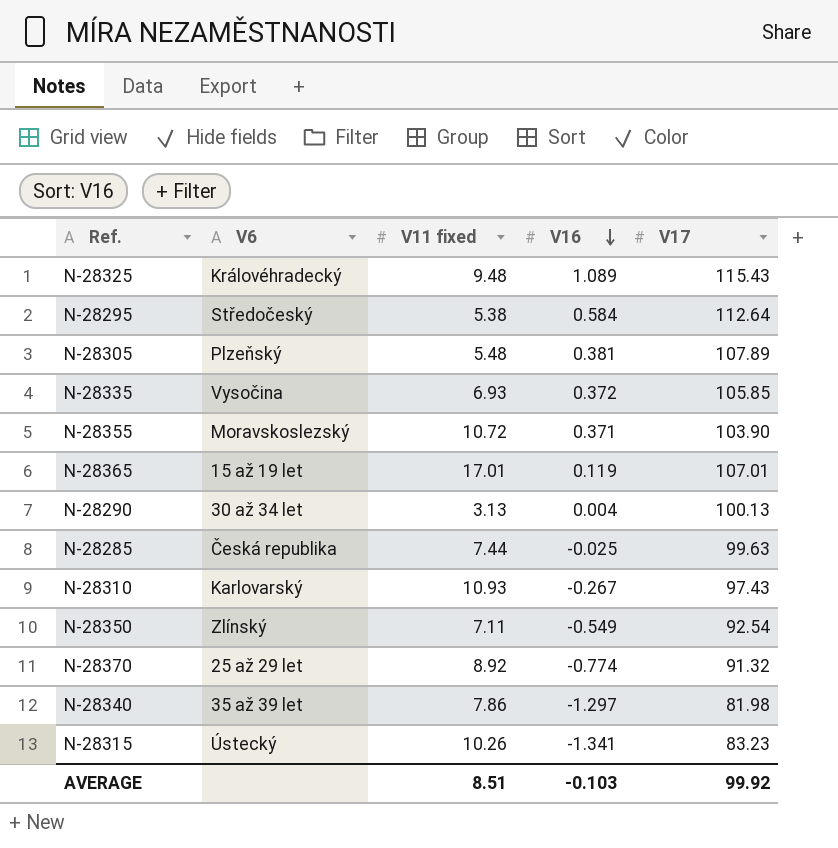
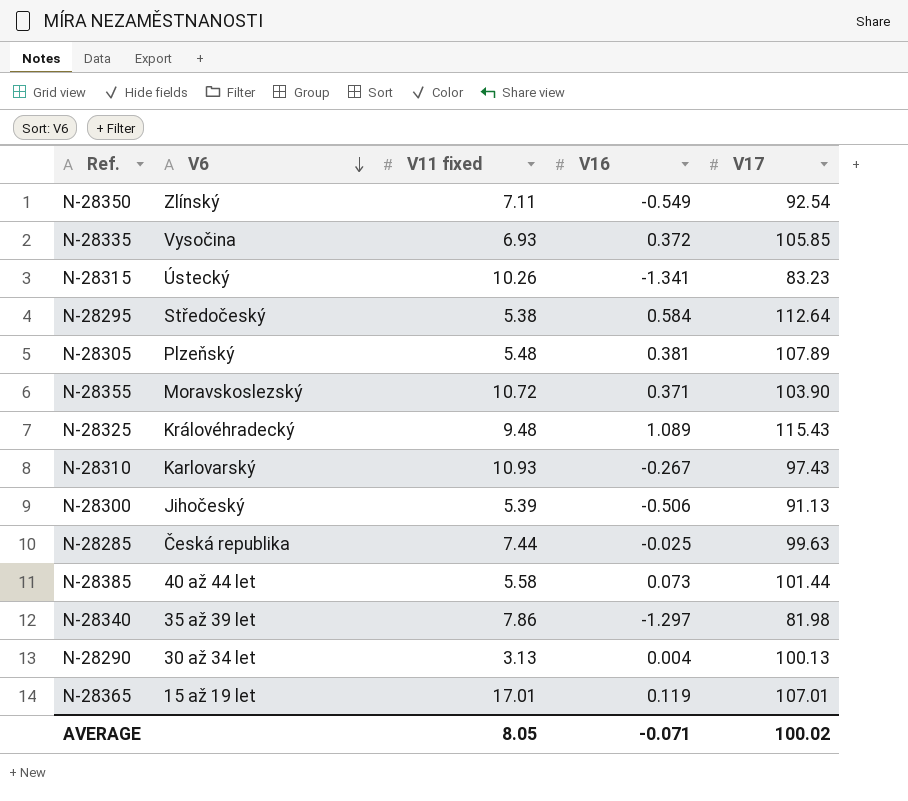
row order: V16 descending -> V6 descending
row N-28370: 25 až 29 let | 8.92 | -0.774 | 91.32 -> none
row N-28300: none -> Jihočeský | 5.39 | -0.506 | 91.13
row N-28385: none -> 40 až 44 let | 5.58 | 0.073 | 101.44
AVERAGE | V11 fixed: 8.51 -> 8.05
AVERAGE | V16: -0.103 -> -0.071
AVERAGE | V17: 99.92 -> 100.02

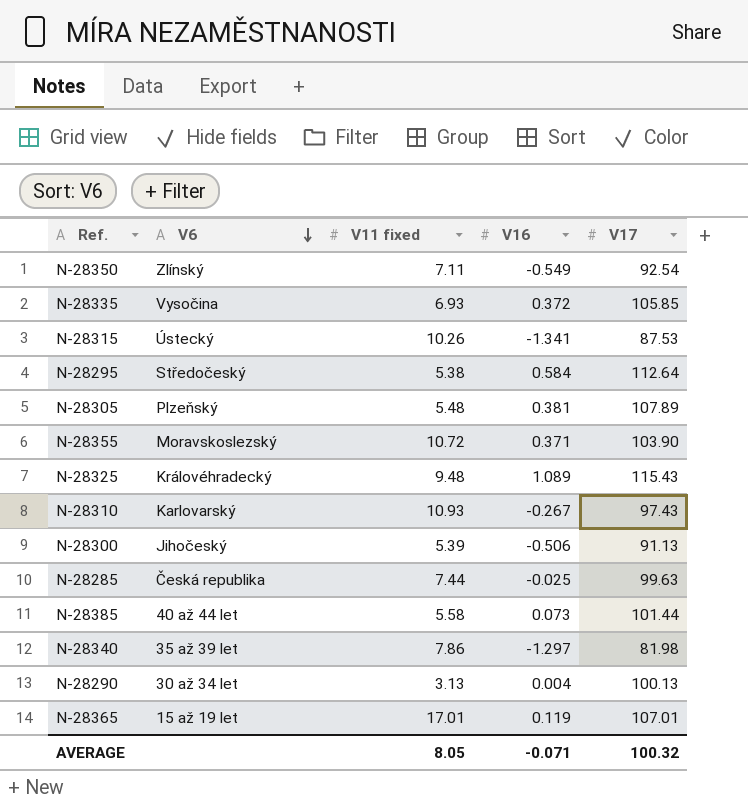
N-28315 | V17: 83.23 -> 87.53
AVERAGE | V17: 100.02 -> 100.32

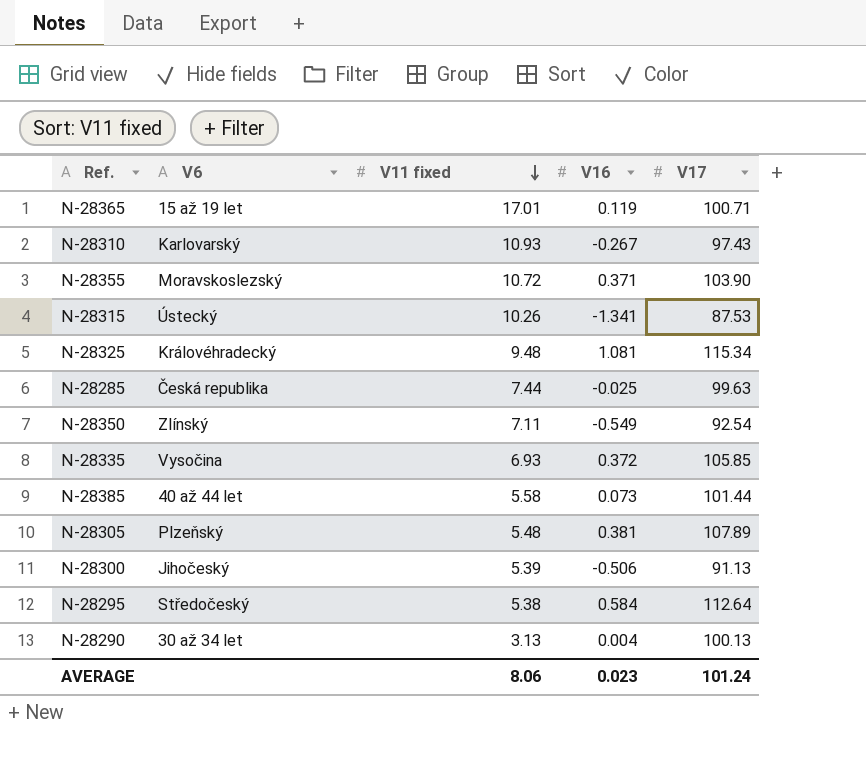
row order: V6 descending -> V11 fixed descending
row N-28340: 35 až 39 let | 7.86 | -1.297 | 81.98 -> none
N-28365 | V17: 107.01 -> 100.71
N-28325 | V16: 1.089 -> 1.081
N-28325 | V17: 115.43 -> 115.34
AVERAGE | V11 fixed: 8.05 -> 8.06
AVERAGE | V16: -0.071 -> 0.023
AVERAGE | V17: 100.32 -> 101.24

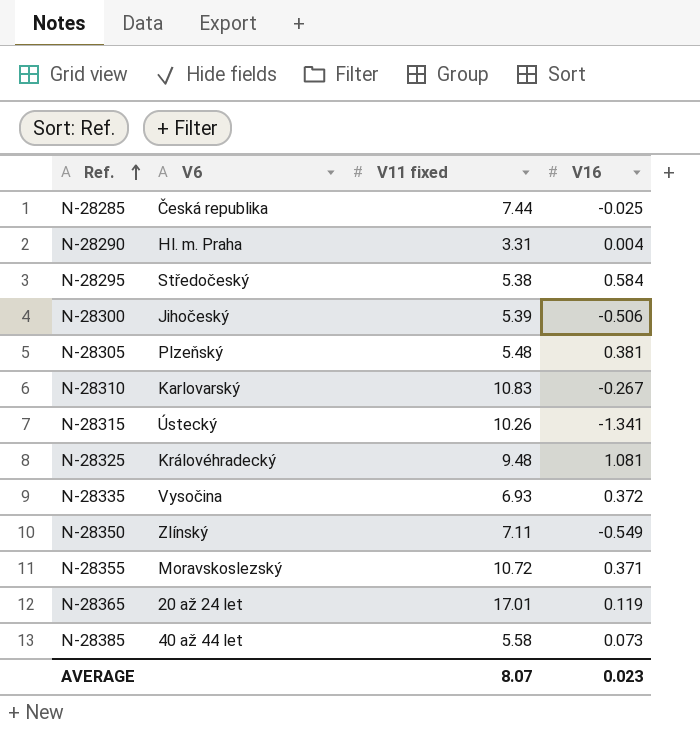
row order: V11 fixed descending -> Ref. ascending
column V17 | position: 5 -> none
N-28290 | V6: 30 až 34 let -> Hl. m. Praha
N-28290 | V11 fixed: 3.13 -> 3.31
N-28310 | V11 fixed: 10.93 -> 10.83
N-28365 | V6: 15 až 19 let -> 20 až 24 let
AVERAGE | V11 fixed: 8.06 -> 8.07

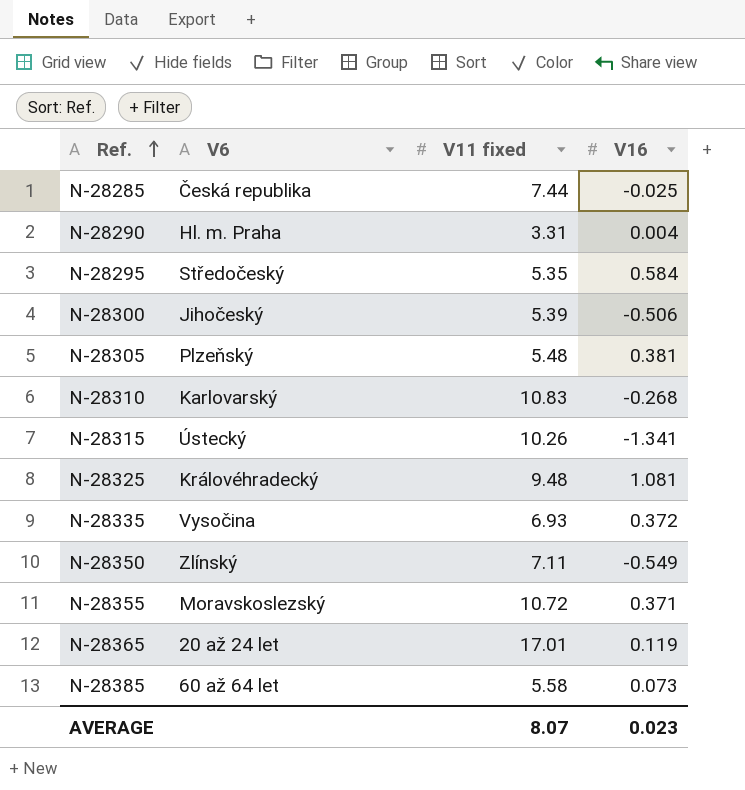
N-28295 | V11 fixed: 5.38 -> 5.35
N-28310 | V16: -0.267 -> -0.268
N-28385 | V6: 40 až 44 let -> 60 až 64 let

